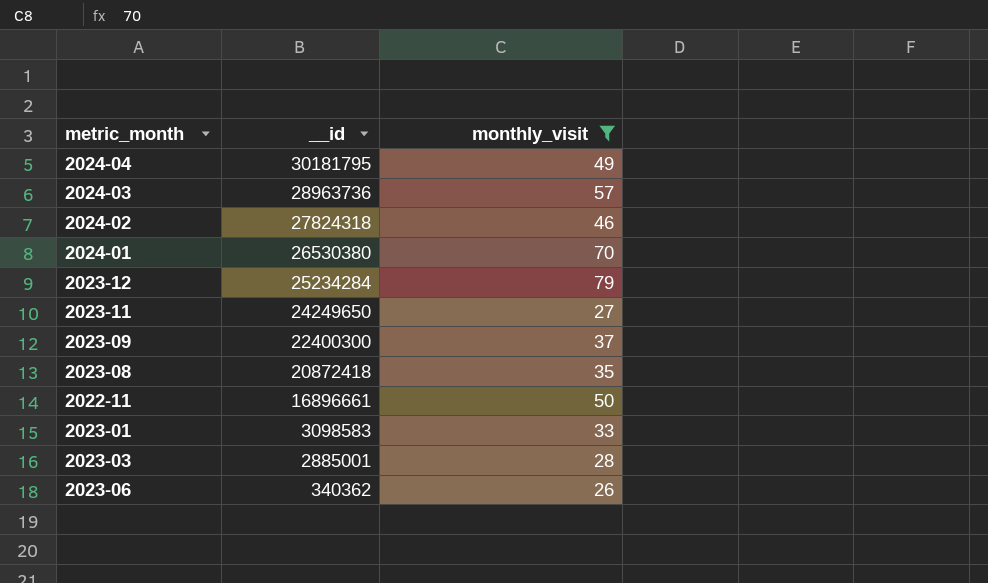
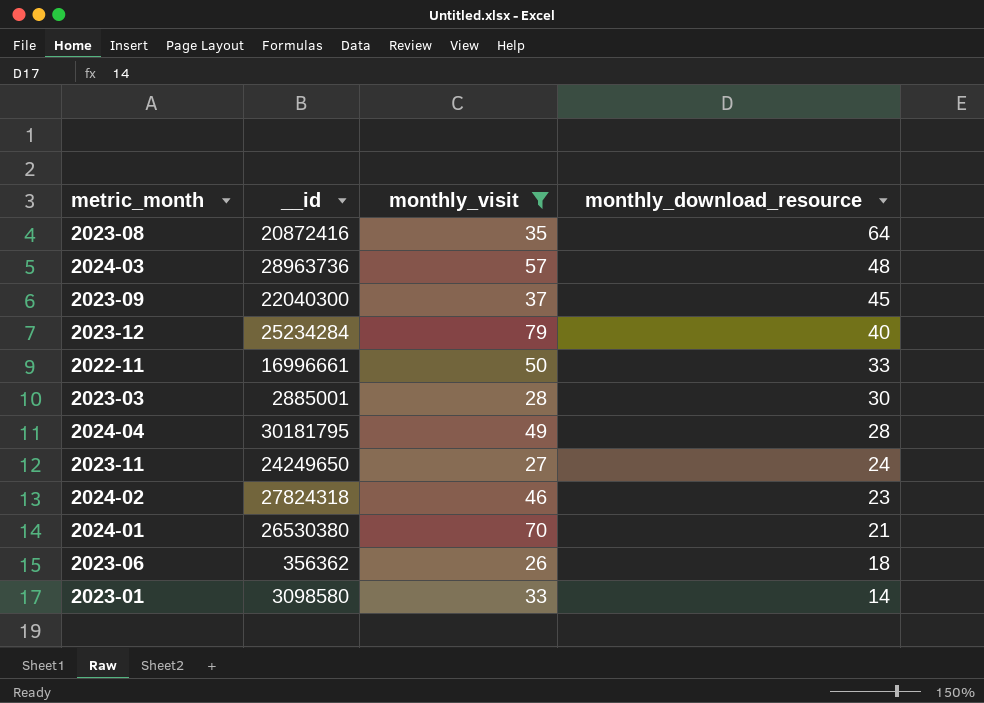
row order: __id descending -> monthly_download_resource descending
column monthly_download_resource | position: none -> 4
2023-08 | __id: 20872418 -> 20872416
2023-09 | __id: 22400300 -> 22040300
2022-11 | __id: 16896661 -> 16996661
2023-06 | __id: 340362 -> 356362
2023-01 | __id: 3098583 -> 3098580

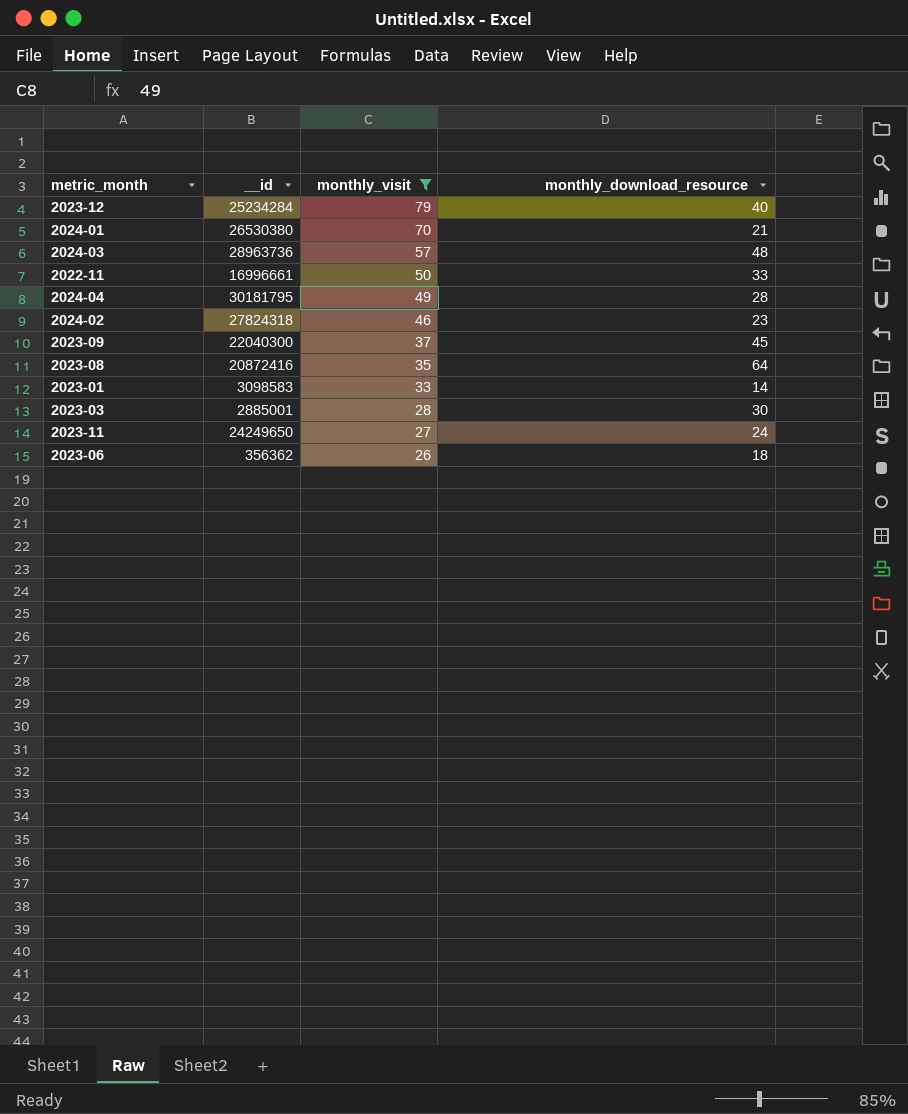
row order: monthly_download_resource descending -> monthly_visit descending
2023-01 | __id: 3098580 -> 3098583

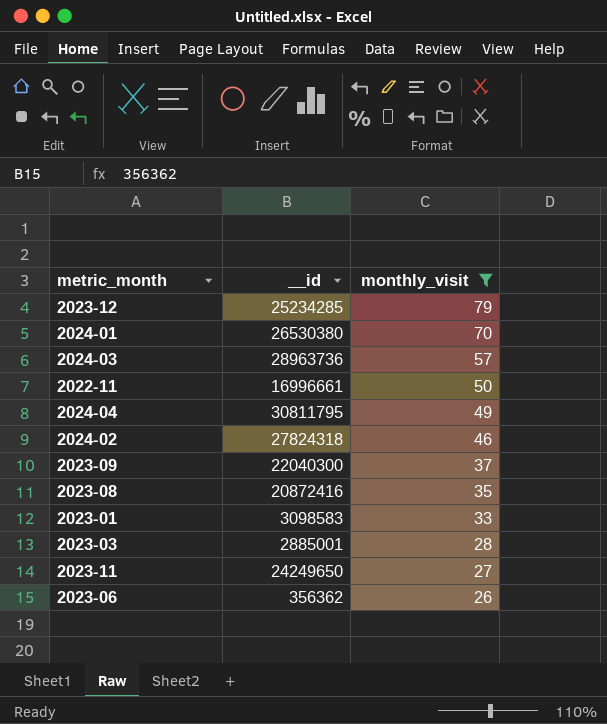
column monthly_download_resource | position: 4 -> none
2023-12 | __id: 25234284 -> 25234285
2024-04 | __id: 30181795 -> 30811795

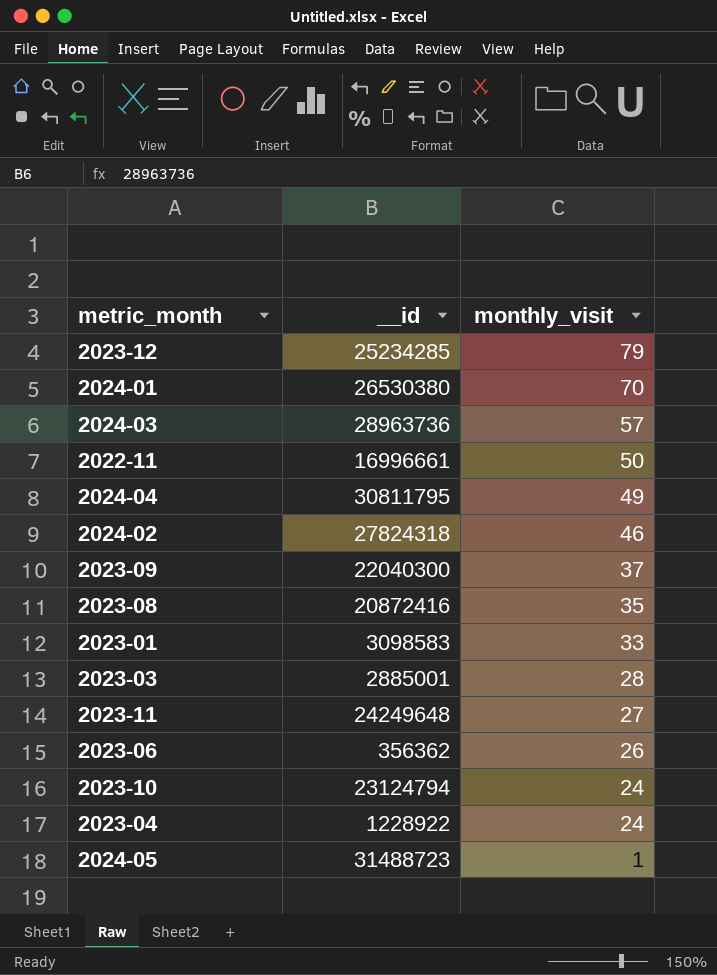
filter: monthly_visit >= 26 -> none
2023-11 | __id: 24249650 -> 24249648

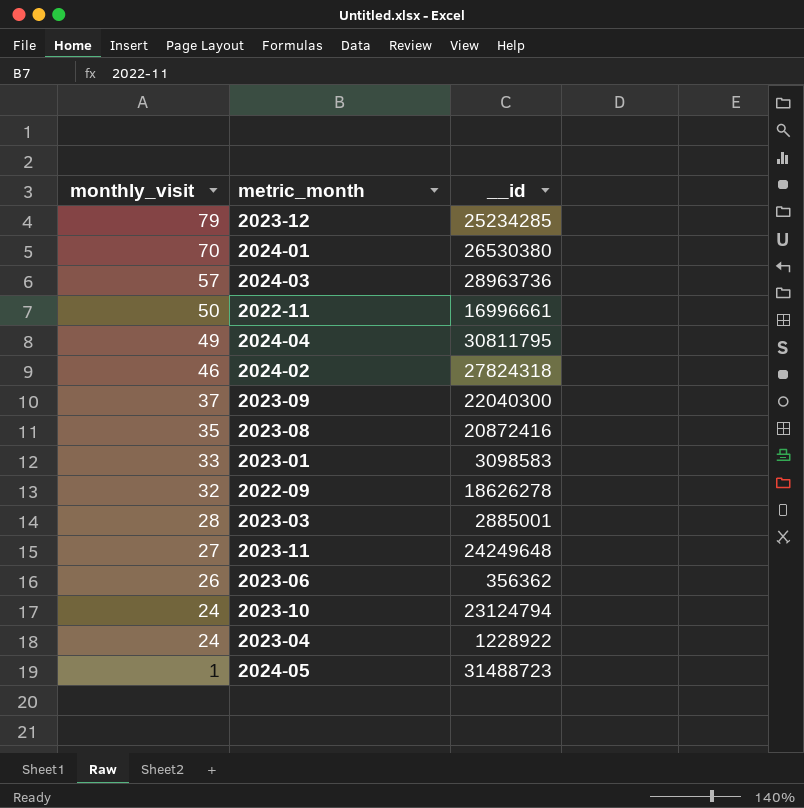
column monthly_visit | position: 3 -> 1
row 2022-09: none -> 32 | 18626278

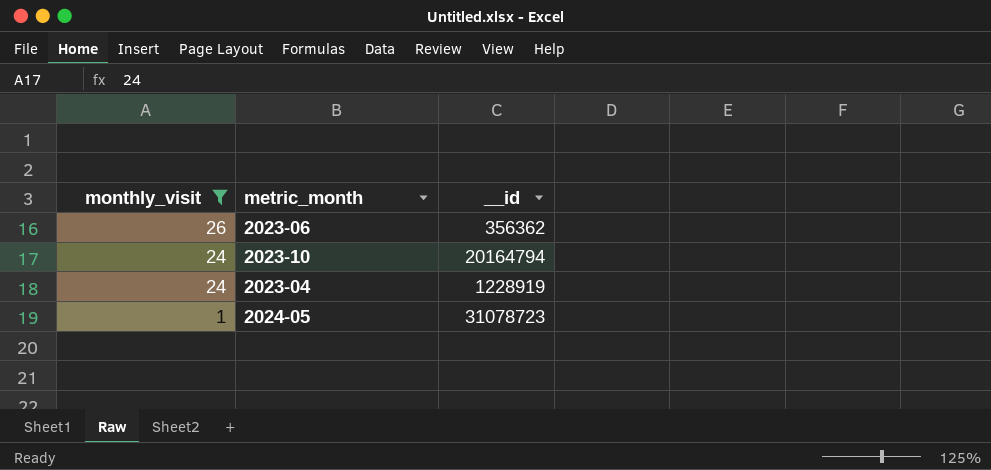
filter: none -> monthly_visit <= 26
2023-10 | __id: 23124794 -> 20164794
2023-04 | __id: 1228922 -> 1228919
2024-05 | __id: 31488723 -> 31078723

